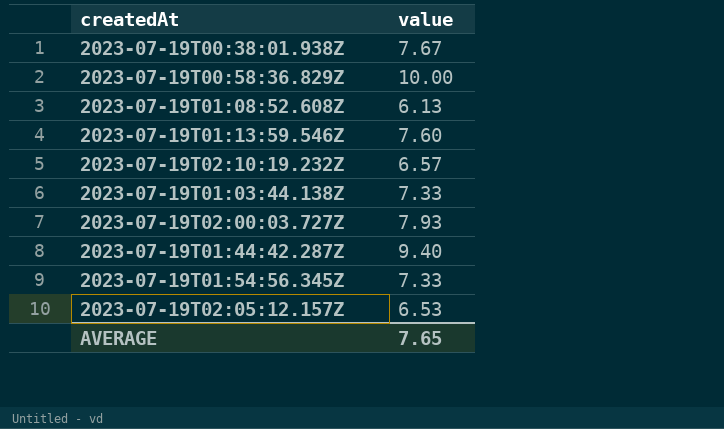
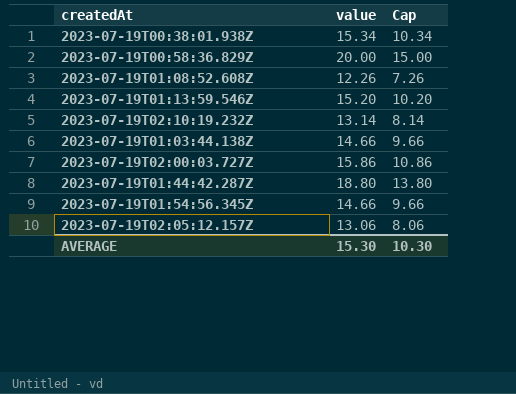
column Cap | formula: none -> [value] - 5
2023-07-19T00:38:01.938Z | value: 7.67 -> 15.34
2023-07-19T00:58:36.829Z | value: 10.00 -> 20.00
2023-07-19T01:08:52.608Z | value: 6.13 -> 12.26
2023-07-19T01:13:59.546Z | value: 7.60 -> 15.20
2023-07-19T02:10:19.232Z | value: 6.57 -> 13.14
2023-07-19T01:03:44.138Z | value: 7.33 -> 14.66
2023-07-19T02:00:03.727Z | value: 7.93 -> 15.86
2023-07-19T01:44:42.287Z | value: 9.40 -> 18.80
2023-07-19T01:54:56.345Z | value: 7.33 -> 14.66
2023-07-19T02:05:12.157Z | value: 6.53 -> 13.06
AVERAGE | value: 7.65 -> 15.30

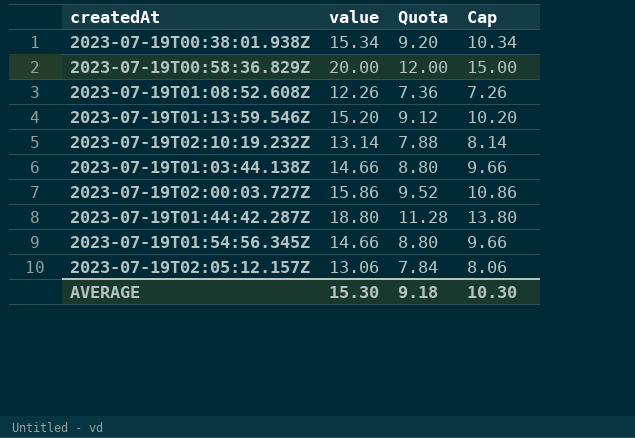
column Quota | formula: none -> [value] * 0.6

